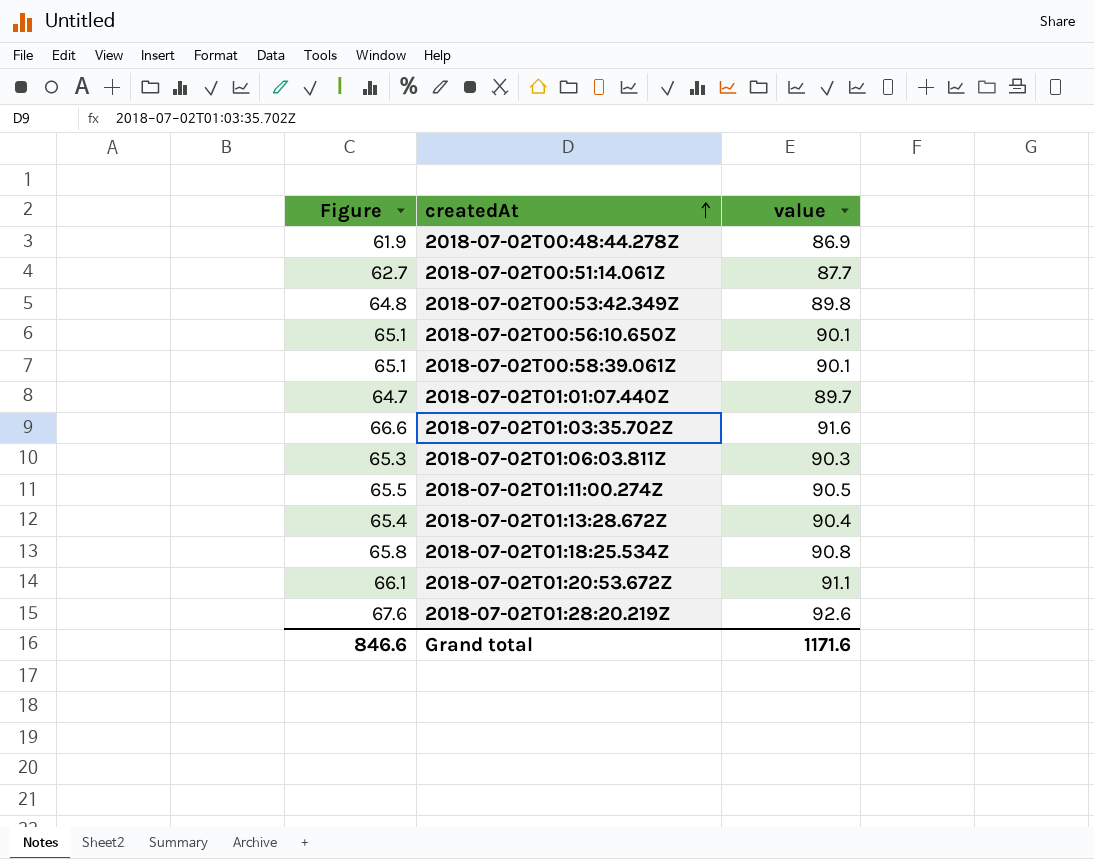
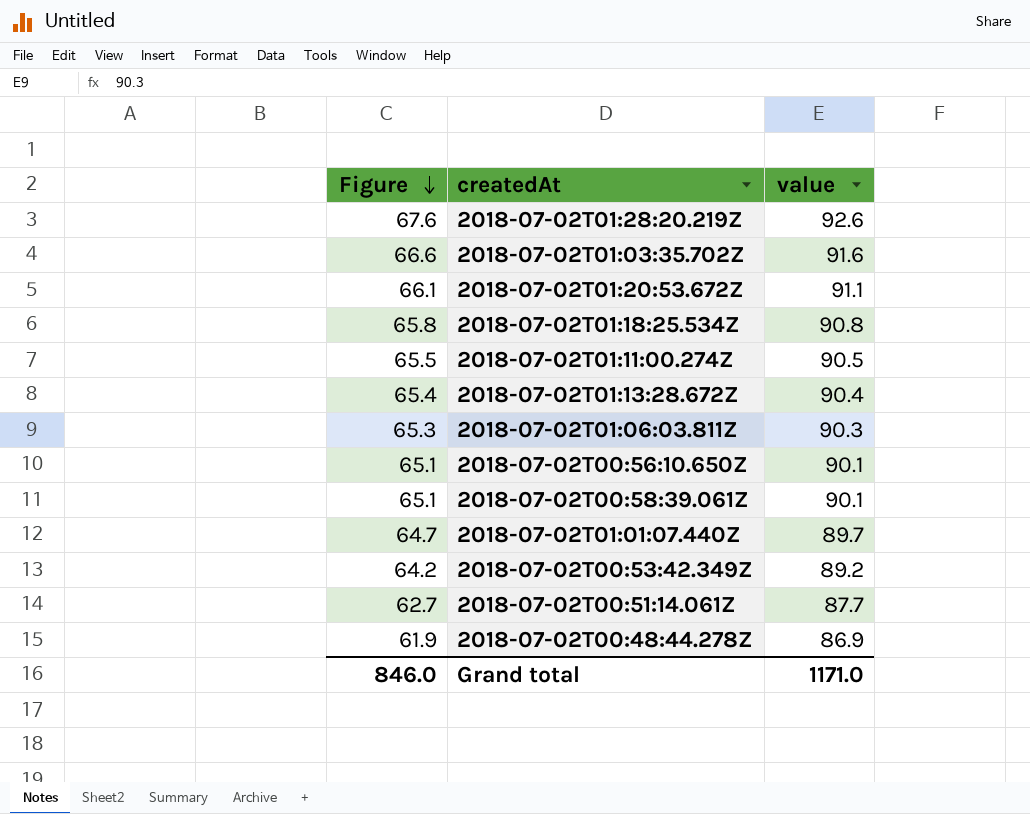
row order: createdAt ascending -> Figure descending
2018-07-02T00:53:42.349Z | Figure: 64.8 -> 64.2
2018-07-02T00:53:42.349Z | value: 89.8 -> 89.2
Grand total | Figure: 846.6 -> 846.0
Grand total | value: 1171.6 -> 1171.0

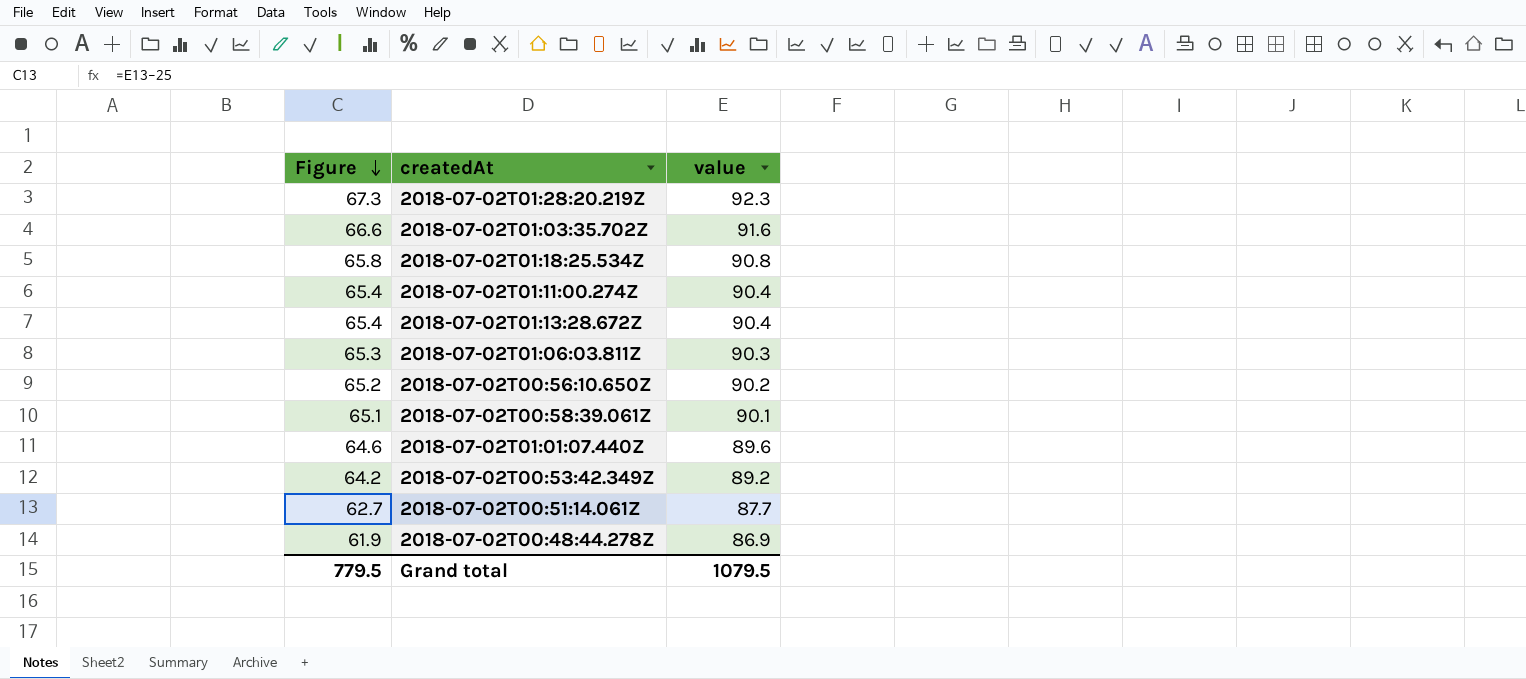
row 2018-07-02T01:20:53.672Z: 66.1 | 91.1 -> none
2018-07-02T01:28:20.219Z | Figure: 67.6 -> 67.3
2018-07-02T01:28:20.219Z | value: 92.6 -> 92.3
2018-07-02T01:11:00.274Z | Figure: 65.5 -> 65.4
2018-07-02T01:11:00.274Z | value: 90.5 -> 90.4
2018-07-02T00:56:10.650Z | Figure: 65.1 -> 65.2
2018-07-02T00:56:10.650Z | value: 90.1 -> 90.2
2018-07-02T01:01:07.440Z | Figure: 64.7 -> 64.6
2018-07-02T01:01:07.440Z | value: 89.7 -> 89.6
Grand total | Figure: 846.0 -> 779.5
Grand total | value: 1171.0 -> 1079.5

